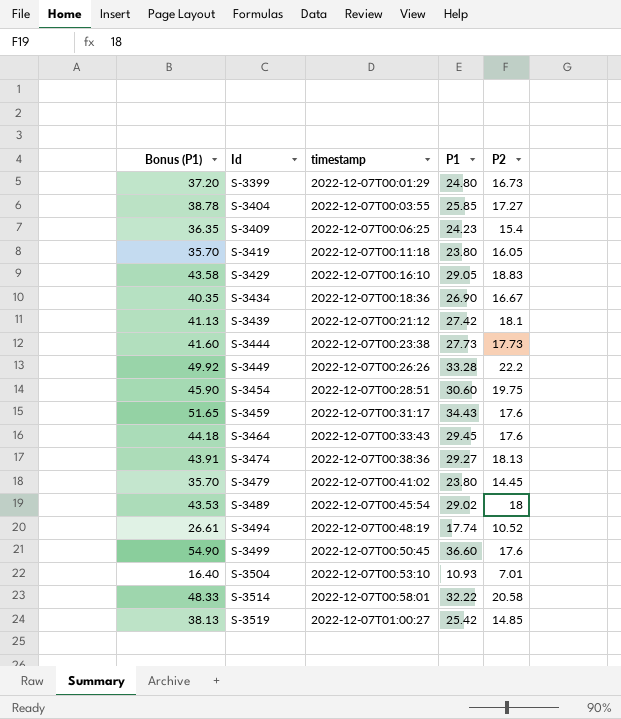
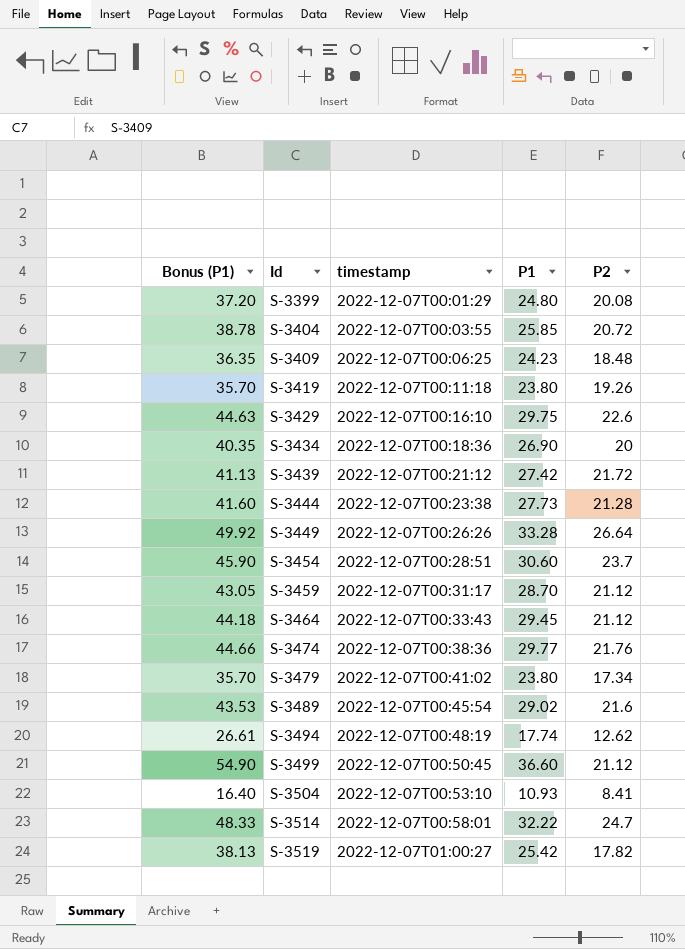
S-3399 | P2: 16.73 -> 20.08
S-3404 | P2: 17.27 -> 20.72
S-3409 | P2: 15.4 -> 18.48
S-3419 | P2: 16.05 -> 19.26
S-3429 | Bonus (P1): 43.58 -> 44.63
S-3429 | P1: 29.05 -> 29.75
S-3429 | P2: 18.83 -> 22.6
S-3434 | P2: 16.67 -> 20
S-3439 | P2: 18.1 -> 21.72
S-3444 | P2: 17.73 -> 21.28
S-3449 | P2: 22.2 -> 26.64
S-3454 | P2: 19.75 -> 23.7
S-3459 | Bonus (P1): 51.65 -> 43.05
S-3459 | P1: 34.43 -> 28.70
S-3459 | P2: 17.6 -> 21.12
S-3464 | P2: 17.6 -> 21.12
S-3474 | Bonus (P1): 43.91 -> 44.66
S-3474 | P1: 29.27 -> 29.77
S-3474 | P2: 18.13 -> 21.76
S-3479 | P2: 14.45 -> 17.34
S-3489 | P2: 18 -> 21.6
S-3494 | P2: 10.52 -> 12.62
S-3499 | P2: 17.6 -> 21.12
S-3504 | P2: 7.01 -> 8.41
S-3514 | P2: 20.58 -> 24.7
S-3519 | P2: 14.85 -> 17.82

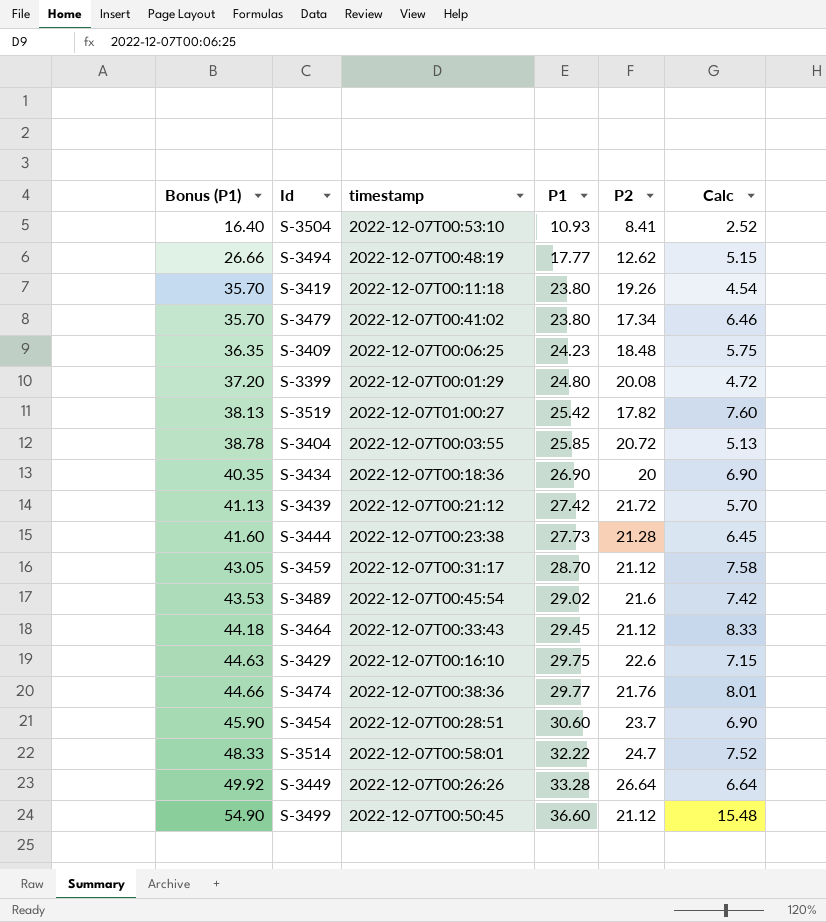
row order: Id ascending -> Bonus (P1) ascending
column Calc | formula: none -> [P1] - [P2]
S-3494 | Bonus (P1): 26.61 -> 26.66
S-3494 | P1: 17.74 -> 17.77

